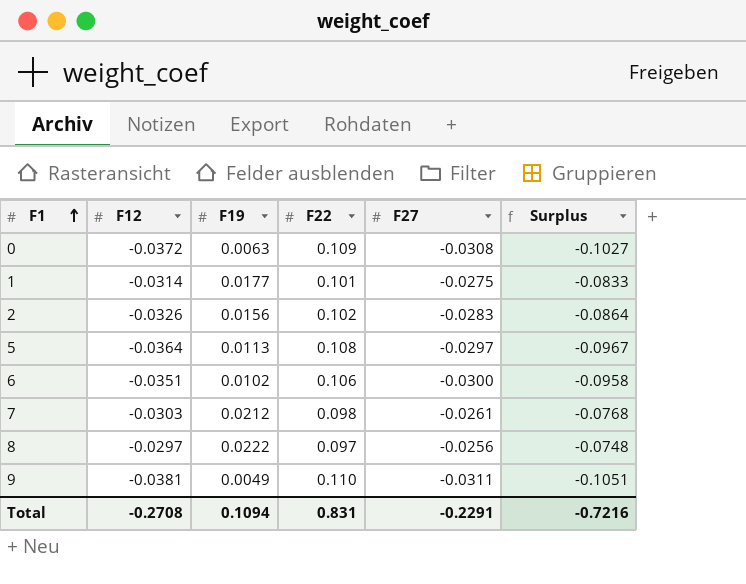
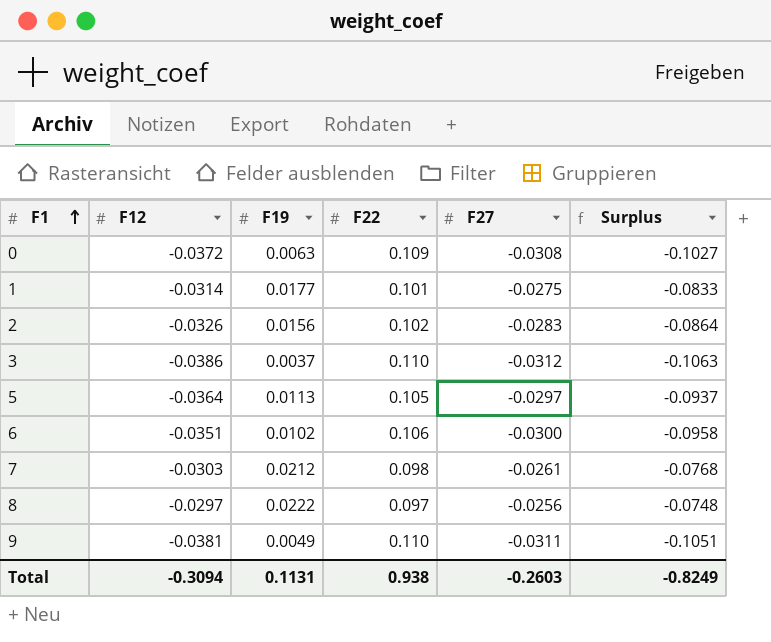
row 3: none -> -0.0386 | 0.0037 | 0.110 | -0.0312 | -0.1063
5 | F22: 0.108 -> 0.105
5 | Surplus: -0.0967 -> -0.0937
Total | F12: -0.2708 -> -0.3094
Total | F19: 0.1094 -> 0.1131
Total | F22: 0.831 -> 0.938
Total | F27: -0.2291 -> -0.2603
Total | Surplus: -0.7216 -> -0.8249

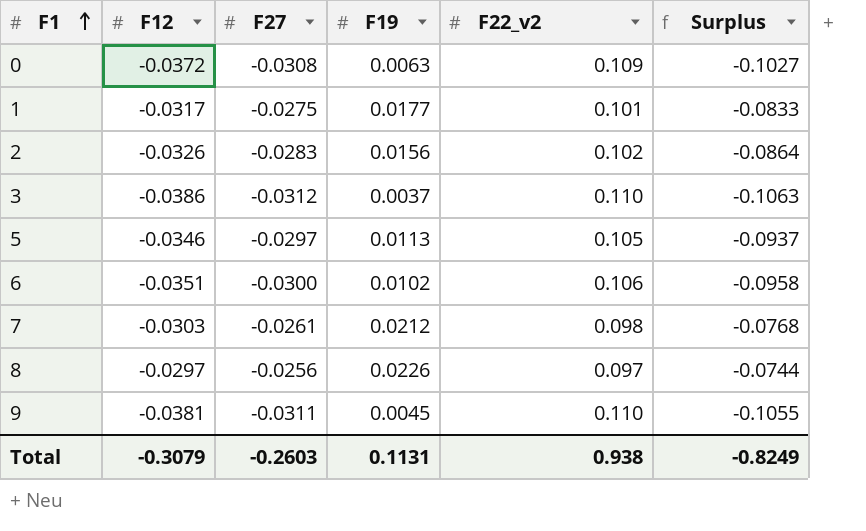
column F27 | position: 5 -> 3
column name: F22 -> F22_v2
1 | F12: -0.0314 -> -0.0317
5 | F12: -0.0364 -> -0.0346
8 | F19: 0.0222 -> 0.0226
8 | Surplus: -0.0748 -> -0.0744
9 | F19: 0.0049 -> 0.0045
9 | Surplus: -0.1051 -> -0.1055
Total | F12: -0.3094 -> -0.3079

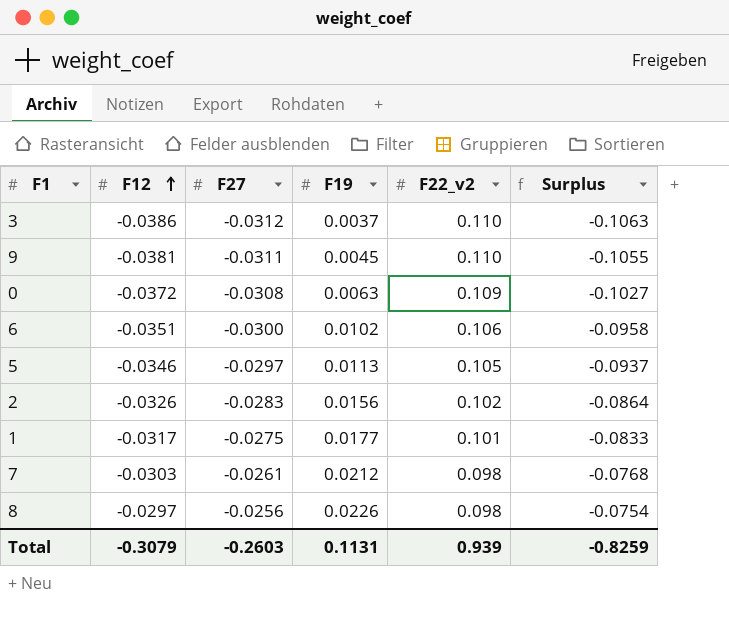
row order: F1 ascending -> F12 ascending
8 | F22_v2: 0.097 -> 0.098
8 | Surplus: -0.0744 -> -0.0754
Total | F22_v2: 0.938 -> 0.939
Total | Surplus: -0.8249 -> -0.8259

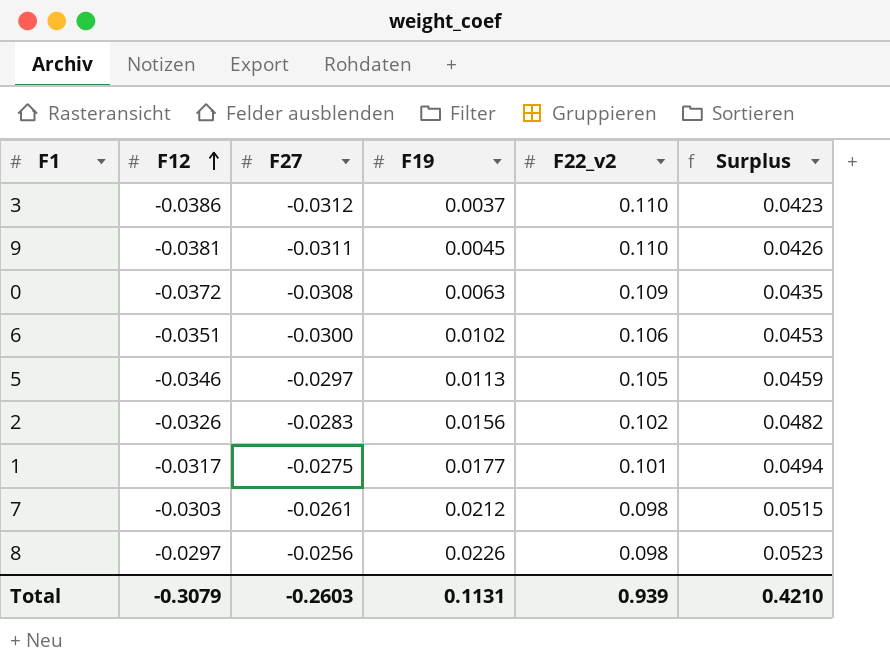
column Surplus | formula: [F19] - [F22_v2] -> [F19] - [F12]
Total | Surplus: -0.8259 -> 0.4210

